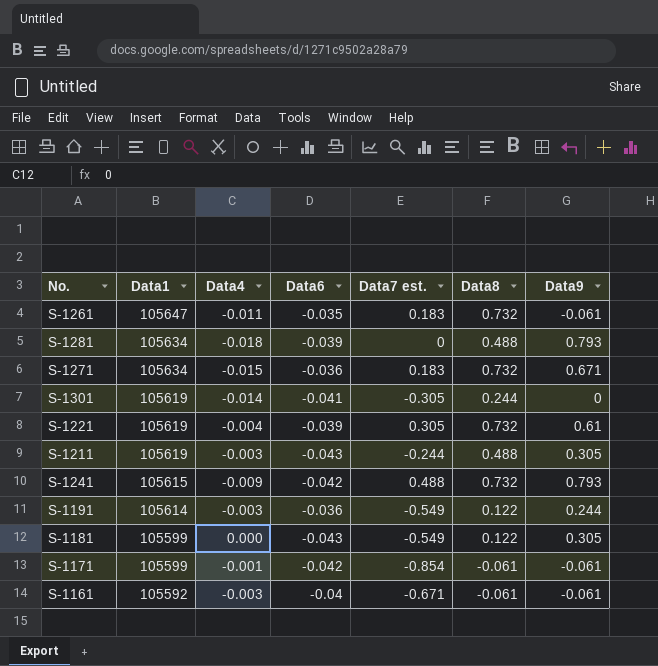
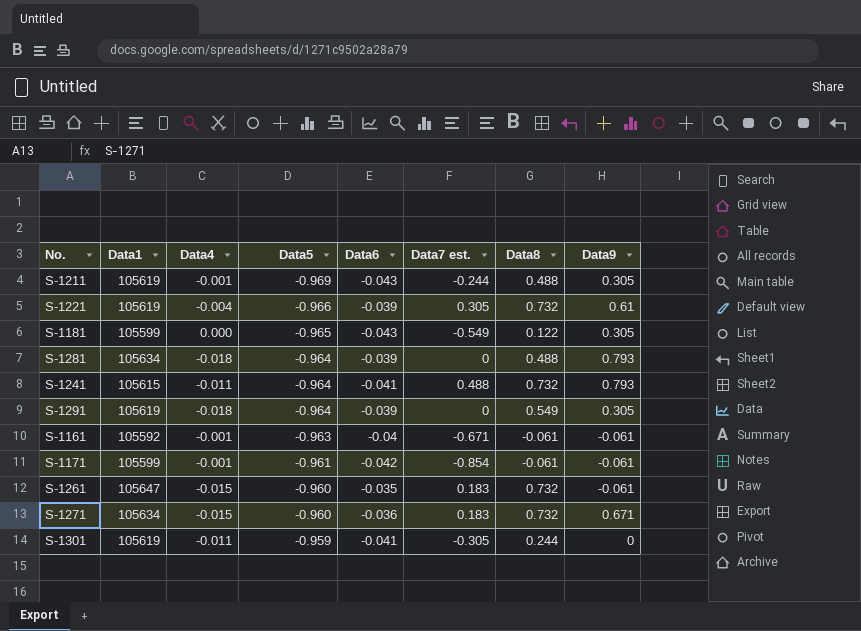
row order: Data1 descending -> Data5 ascending
column Data5 | position: none -> 4
row S-1191: 105614 | -0.003 | -0.036 | -0.549 | 0.122 | 0.244 -> none
S-1211 | Data4: -0.003 -> -0.001
S-1241 | Data4: -0.009 -> -0.011
S-1241 | Data6: -0.042 -> -0.041
row S-1291: none -> 105619 | -0.018 | -0.964 | -0.039 | 0 | 0.549 | 0.305
S-1161 | Data4: -0.003 -> -0.001
S-1261 | Data4: -0.011 -> -0.015
S-1301 | Data4: -0.014 -> -0.011

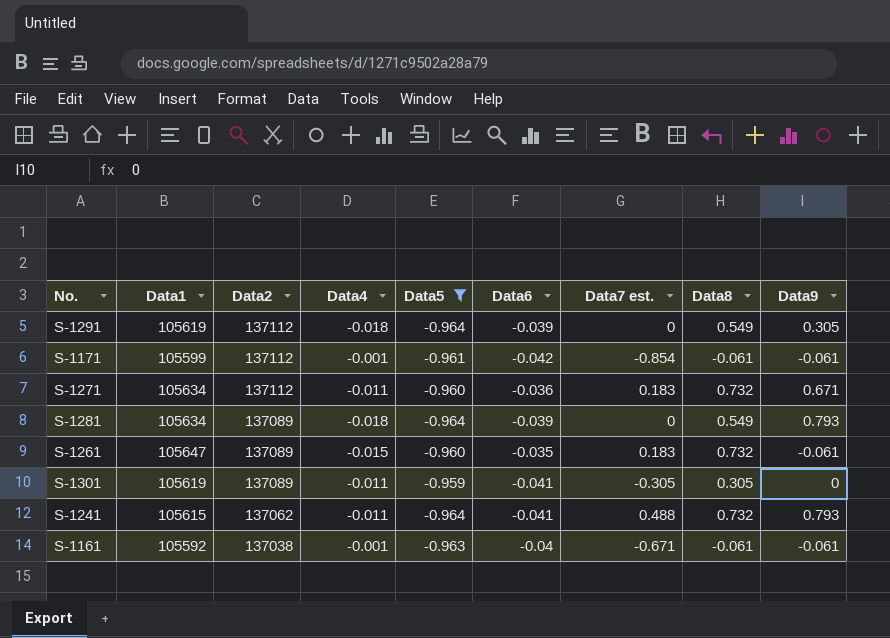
filter: none -> Data5 >= -0.964
row order: Data5 ascending -> Data2 descending
column Data2 | position: none -> 3
S-1271 | Data4: -0.015 -> -0.011
S-1281 | Data8: 0.488 -> 0.549
S-1301 | Data8: 0.244 -> 0.305

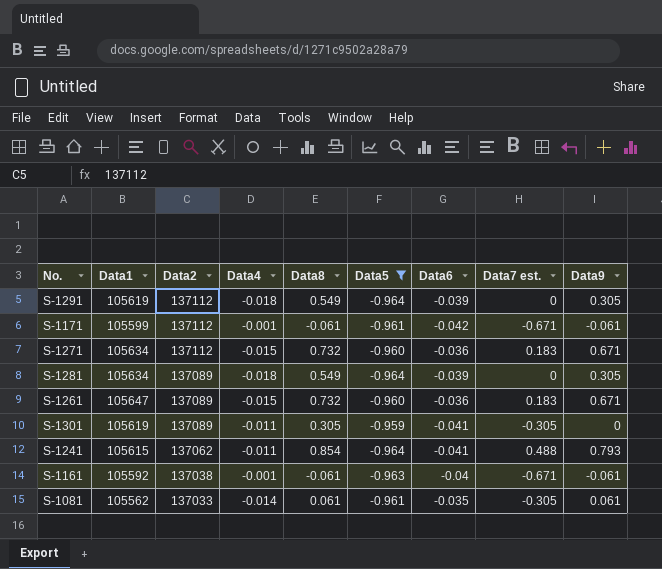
column Data8 | position: 8 -> 5
S-1171 | Data7 est.: -0.854 -> -0.671
S-1271 | Data4: -0.011 -> -0.015
S-1281 | Data9: 0.793 -> 0.305
S-1261 | Data6: -0.035 -> -0.036
S-1261 | Data9: -0.061 -> 0.671
S-1241 | Data8: 0.732 -> 0.854
row S-1081: none -> 105562 | 137033 | -0.014 | 0.061 | -0.961 | -0.035 | -0.305 | 0.061

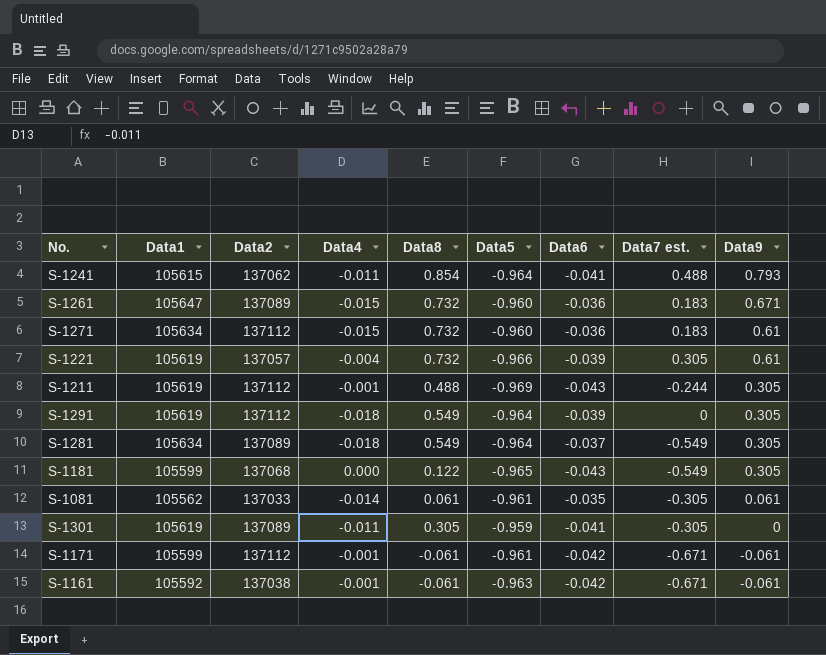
filter: Data5 >= -0.964 -> none
row order: Data2 descending -> Data9 descending
S-1271 | Data9: 0.671 -> 0.61
S-1281 | Data6: -0.039 -> -0.037
S-1281 | Data7 est.: 0 -> -0.549
S-1161 | Data6: -0.04 -> -0.042

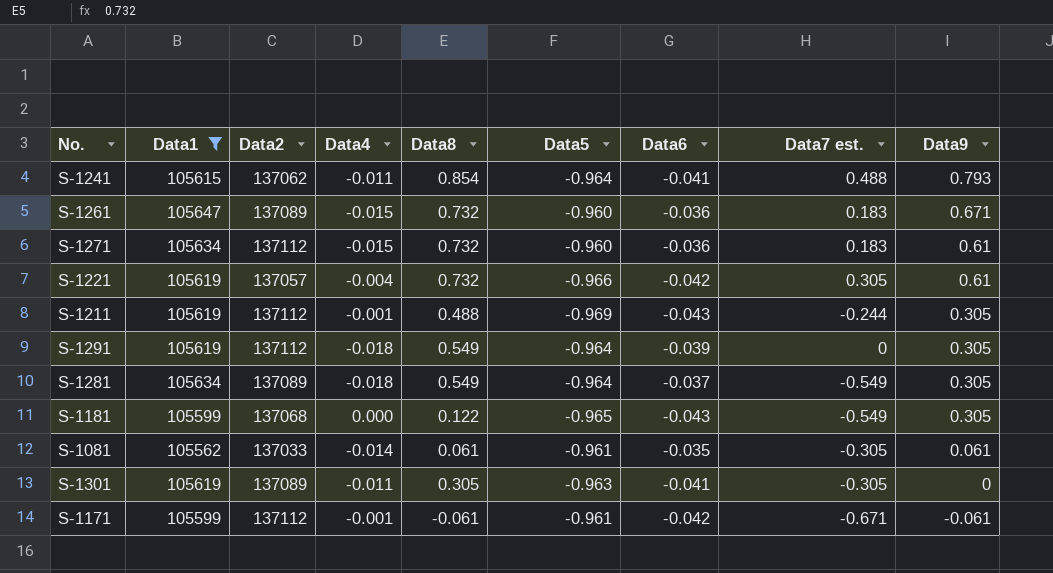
filter: none -> Data1 != 105592
S-1221 | Data6: -0.039 -> -0.042
S-1301 | Data5: -0.959 -> -0.963

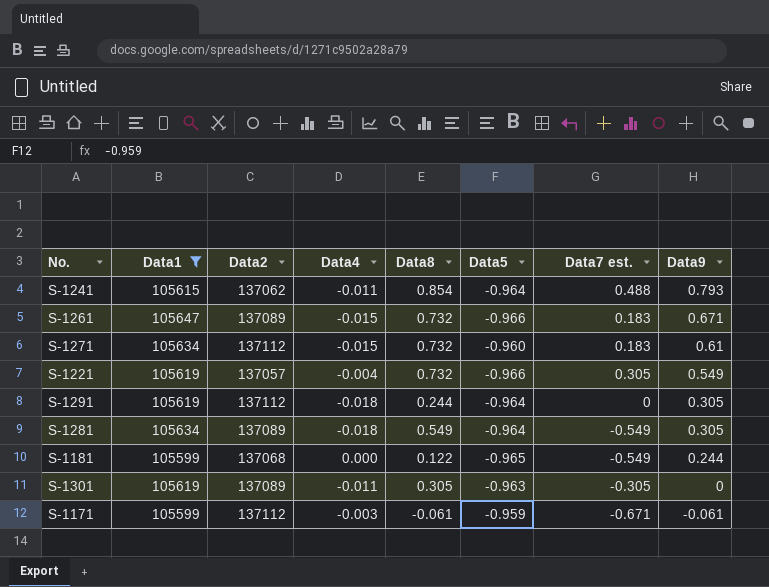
column Data6 | position: 7 -> none
row S-1211: 105619 | 137112 | -0.001 | 0.488 | -0.969 | -0.043 | -0.244 | 0.305 -> none
row S-1081: 105562 | 137033 | -0.014 | 0.061 | -0.961 | -0.035 | -0.305 | 0.061 -> none
S-1261 | Data5: -0.960 -> -0.966
S-1221 | Data9: 0.61 -> 0.549
S-1291 | Data8: 0.549 -> 0.244
S-1181 | Data9: 0.305 -> 0.244
S-1171 | Data4: -0.001 -> -0.003
S-1171 | Data5: -0.961 -> -0.959

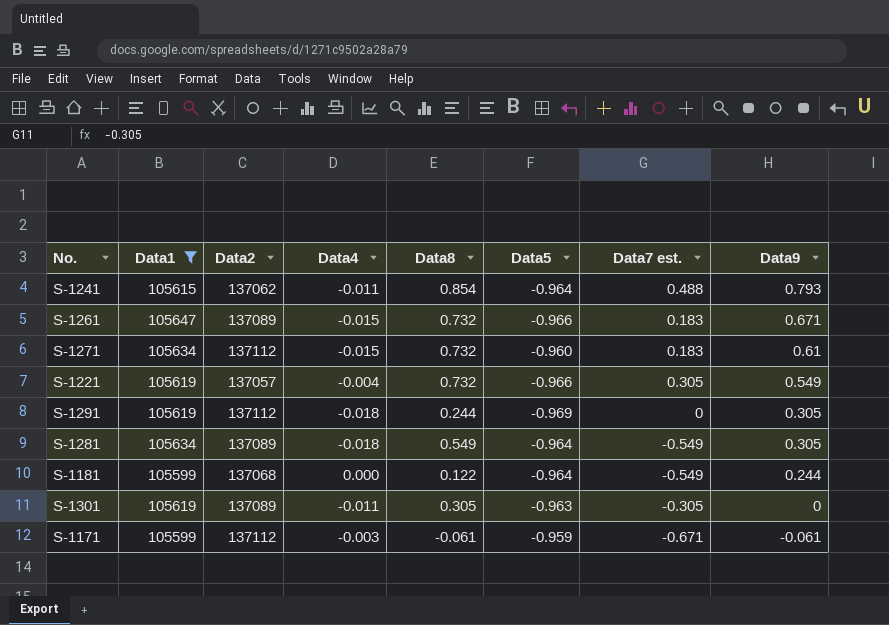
S-1291 | Data5: -0.964 -> -0.969
S-1181 | Data5: -0.965 -> -0.964

